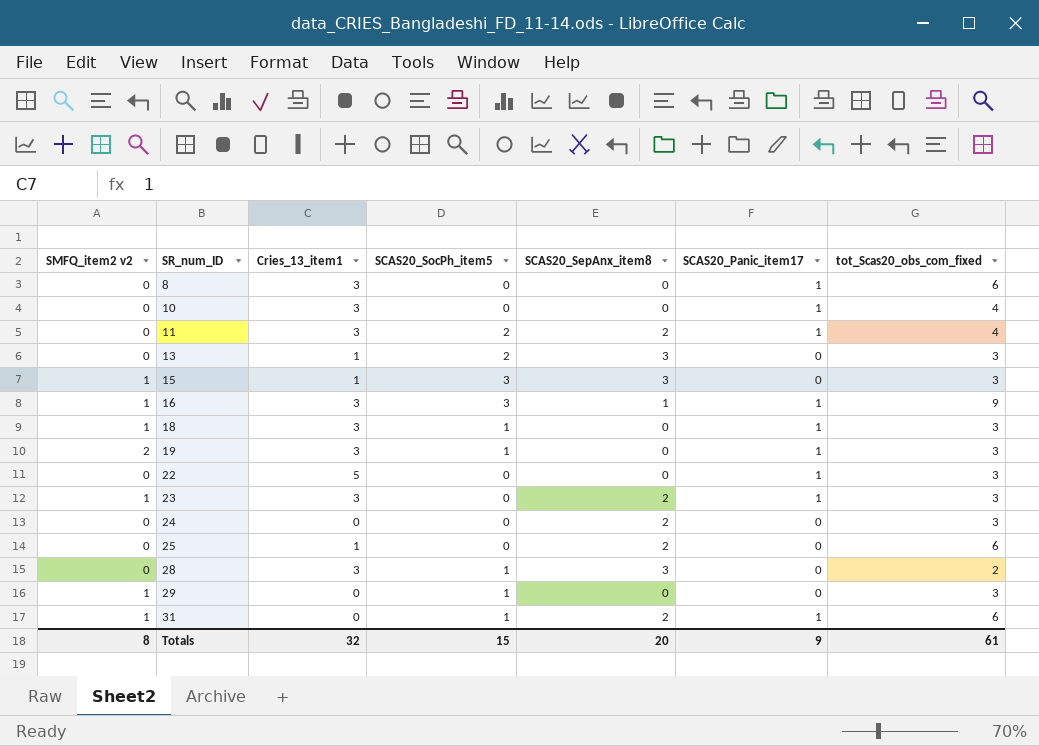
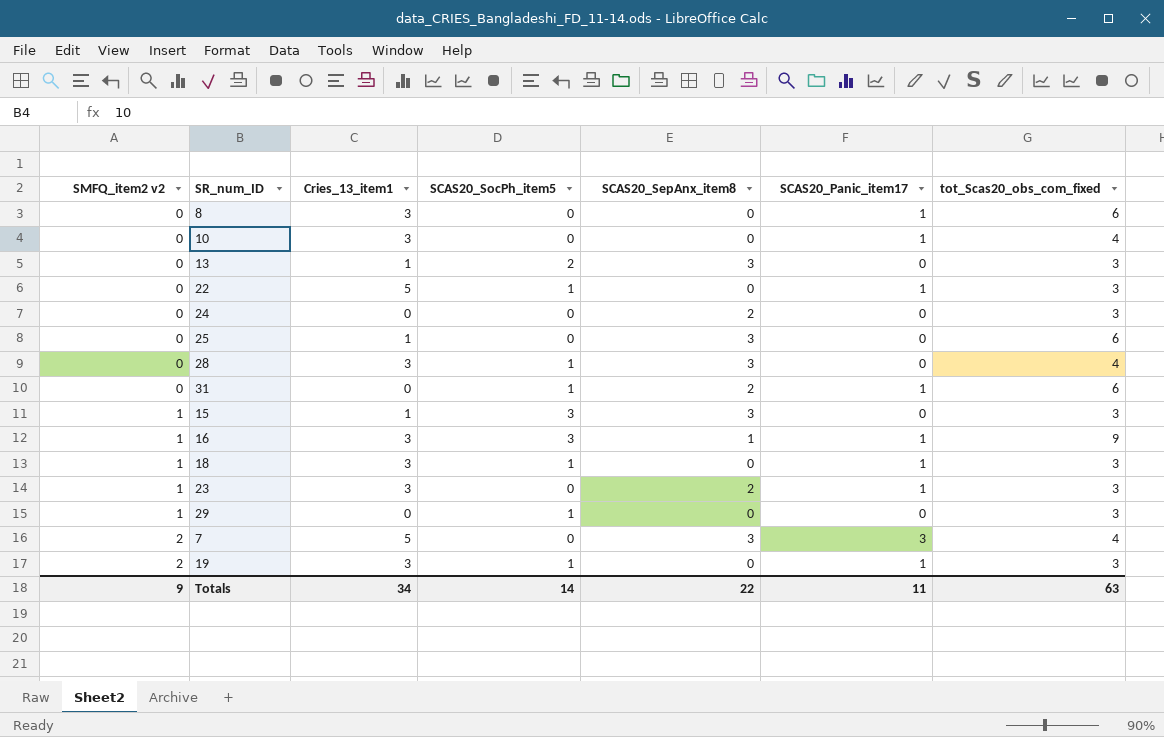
row order: SR_num_ID ascending -> SMFQ_item2 v2 ascending
row 11: 0 | 3 | 2 | 2 | 1 | 4 -> none
22 | SCAS20_SocPh_item5: 0 -> 1
25 | SCAS20_SepAnx_item8: 2 -> 3
28 | tot_Scas20_obs_com_fixed: 2 -> 4
31 | SMFQ_item2 v2: 1 -> 0
row 7: none -> 2 | 5 | 0 | 3 | 3 | 4
Totals | SMFQ_item2 v2: 8 -> 9
Totals | Cries_13_item1: 32 -> 34
Totals | SCAS20_SocPh_item5: 15 -> 14
Totals | SCAS20_SepAnx_item8: 20 -> 22
Totals | SCAS20_Panic_item17: 9 -> 11
Totals | tot_Scas20_obs_com_fixed: 61 -> 63

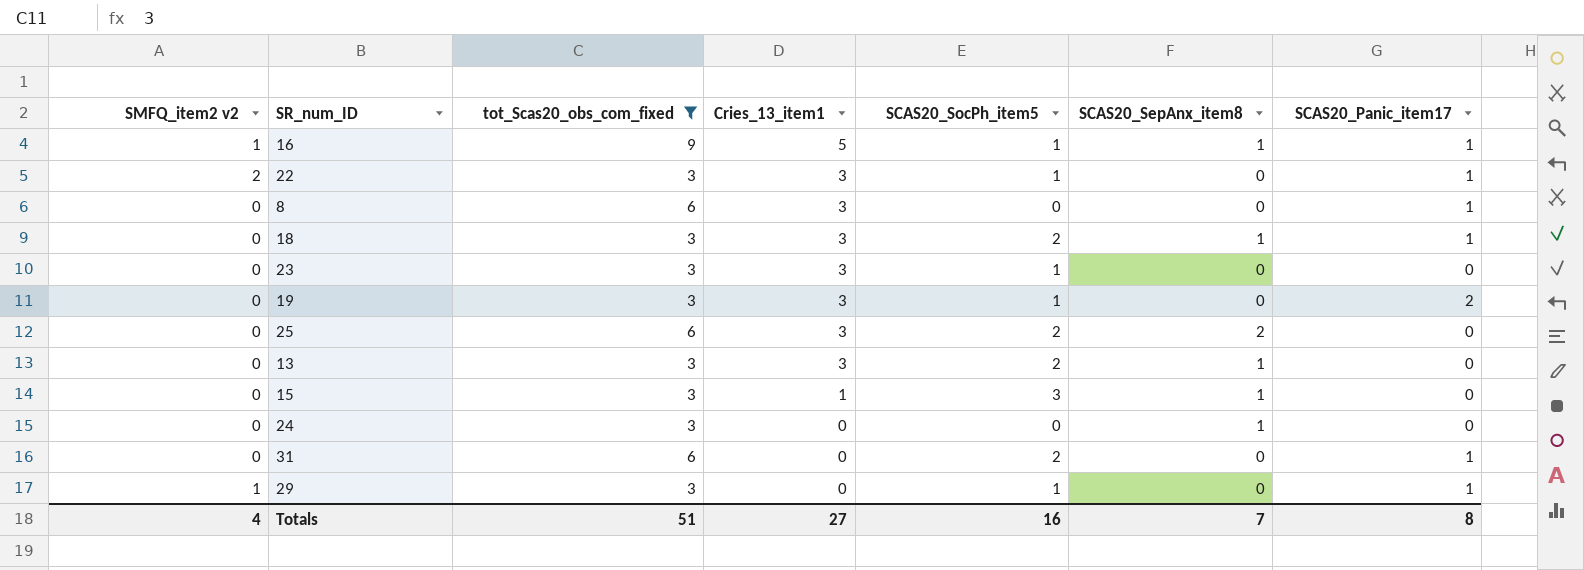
filter: none -> tot_Scas20_obs_com_fixed != 4
row order: SMFQ_item2 v2 ascending -> Cries_13_item1 descending
column tot_Scas20_obs_com_fixed | position: 7 -> 3
16 | Cries_13_item1: 3 -> 5
16 | SCAS20_SocPh_item5: 3 -> 1
22 | SMFQ_item2 v2: 0 -> 2
22 | Cries_13_item1: 5 -> 3
18 | SMFQ_item2 v2: 1 -> 0
18 | SCAS20_SocPh_item5: 1 -> 2
18 | SCAS20_SepAnx_item8: 0 -> 1
23 | SMFQ_item2 v2: 1 -> 0
23 | SCAS20_SocPh_item5: 0 -> 1
23 | SCAS20_SepAnx_item8: 2 -> 0
23 | SCAS20_Panic_item17: 1 -> 0
19 | SMFQ_item2 v2: 2 -> 0
19 | SCAS20_Panic_item17: 1 -> 2
25 | Cries_13_item1: 1 -> 3
25 | SCAS20_SocPh_item5: 0 -> 2
25 | SCAS20_SepAnx_item8: 3 -> 2
13 | Cries_13_item1: 1 -> 3
13 | SCAS20_SepAnx_item8: 3 -> 1
15 | SMFQ_item2 v2: 1 -> 0
15 | SCAS20_SepAnx_item8: 3 -> 1
24 | SCAS20_SepAnx_item8: 2 -> 1
31 | SCAS20_SocPh_item5: 1 -> 2
31 | SCAS20_SepAnx_item8: 2 -> 0
29 | SCAS20_Panic_item17: 0 -> 1
Totals | SMFQ_item2 v2: 9 -> 4
Totals | tot_Scas20_obs_com_fixed: 63 -> 51
Totals | Cries_13_item1: 34 -> 27
Totals | SCAS20_SocPh_item5: 14 -> 16
Totals | SCAS20_SepAnx_item8: 22 -> 7
Totals | SCAS20_Panic_item17: 11 -> 8

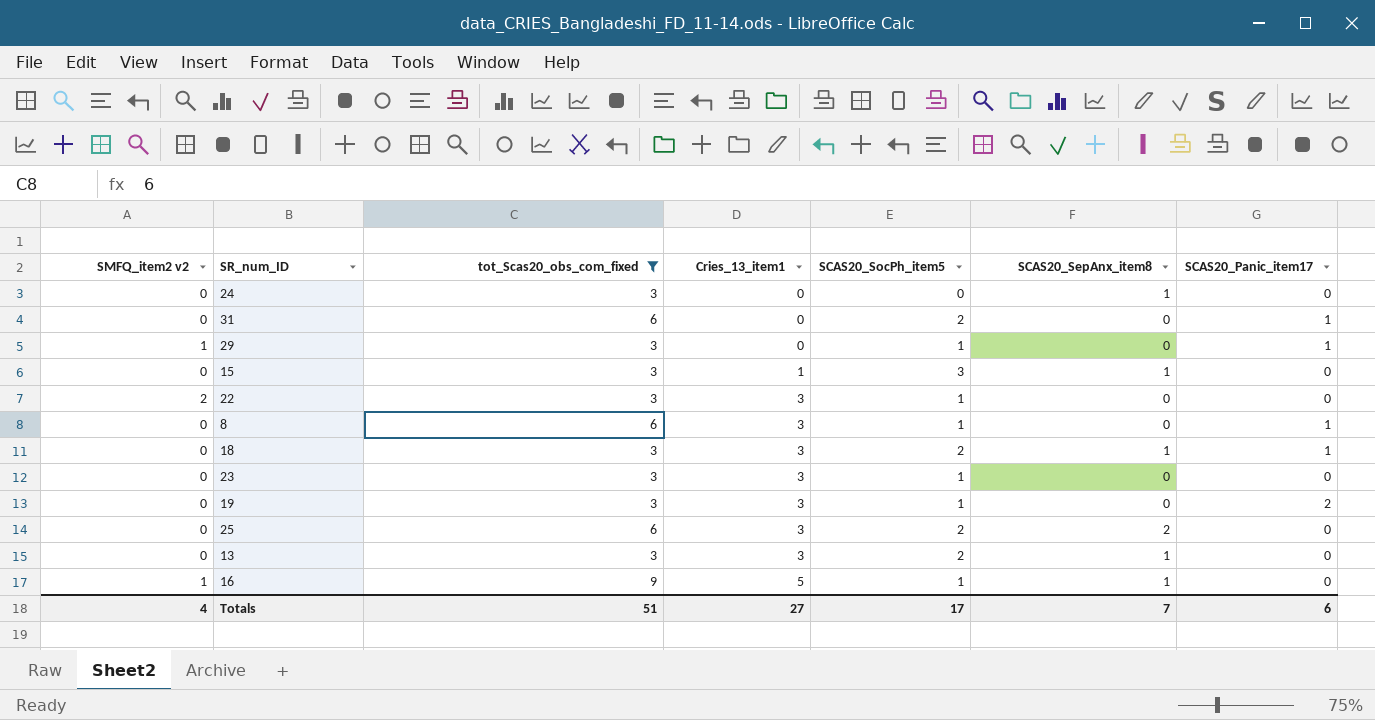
row order: Cries_13_item1 descending -> Cries_13_item1 ascending
22 | SCAS20_Panic_item17: 1 -> 0
8 | SCAS20_SocPh_item5: 0 -> 1
16 | SCAS20_Panic_item17: 1 -> 0
Totals | SCAS20_SocPh_item5: 16 -> 17
Totals | SCAS20_Panic_item17: 8 -> 6

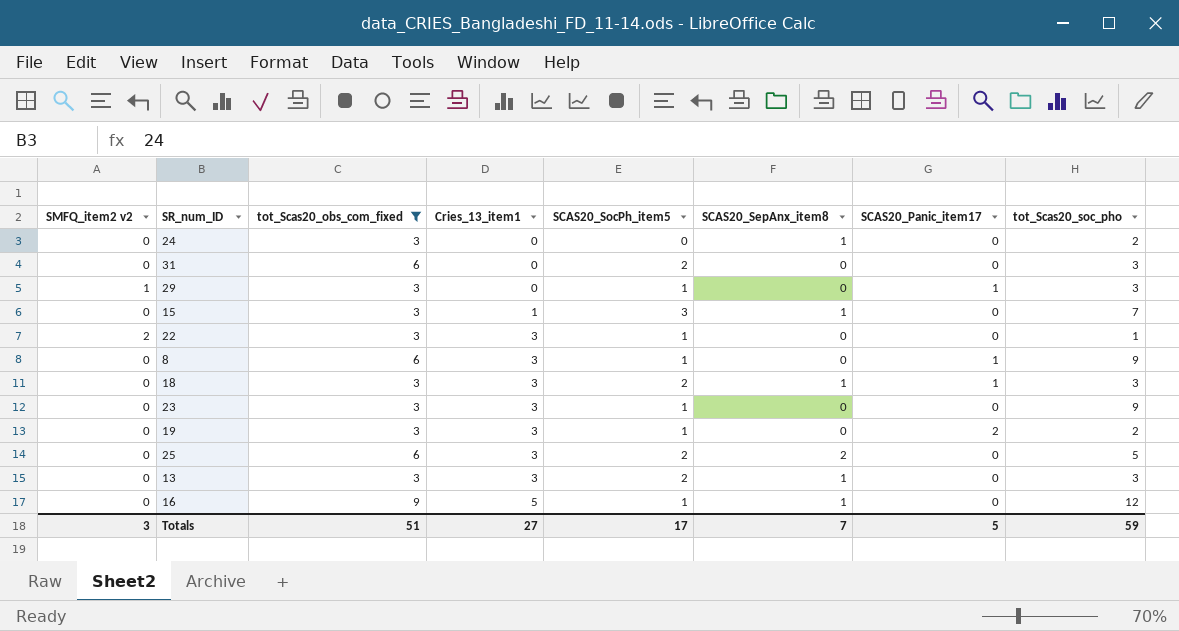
column tot_Scas20_soc_pho | position: none -> 8
31 | SCAS20_Panic_item17: 1 -> 0
16 | SMFQ_item2 v2: 1 -> 0
Totals | SMFQ_item2 v2: 4 -> 3
Totals | SCAS20_Panic_item17: 6 -> 5

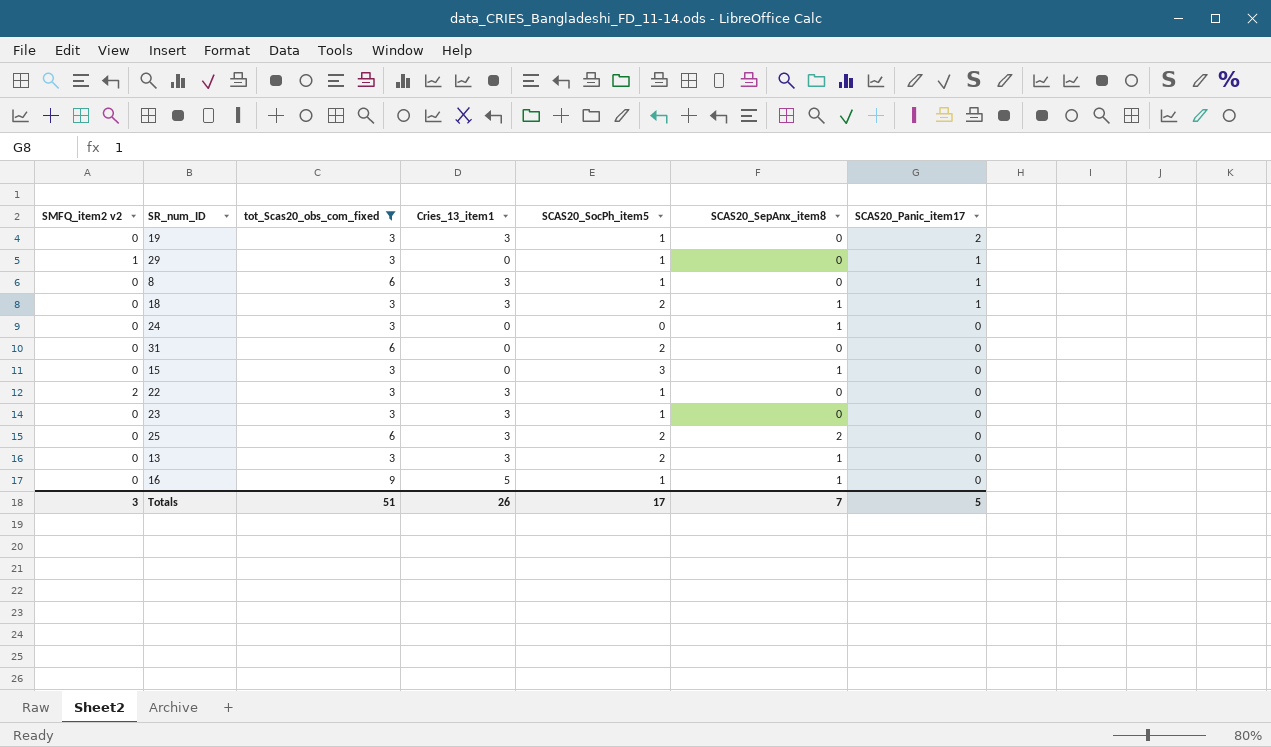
row order: Cries_13_item1 ascending -> SCAS20_Panic_item17 descending
column tot_Scas20_soc_pho | position: 8 -> none
15 | Cries_13_item1: 1 -> 0
Totals | Cries_13_item1: 27 -> 26

